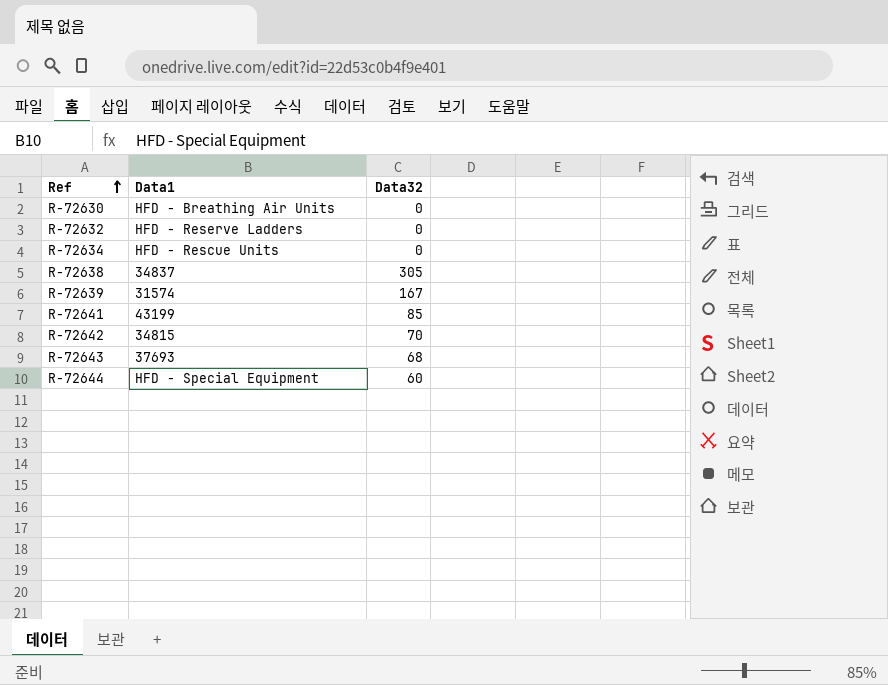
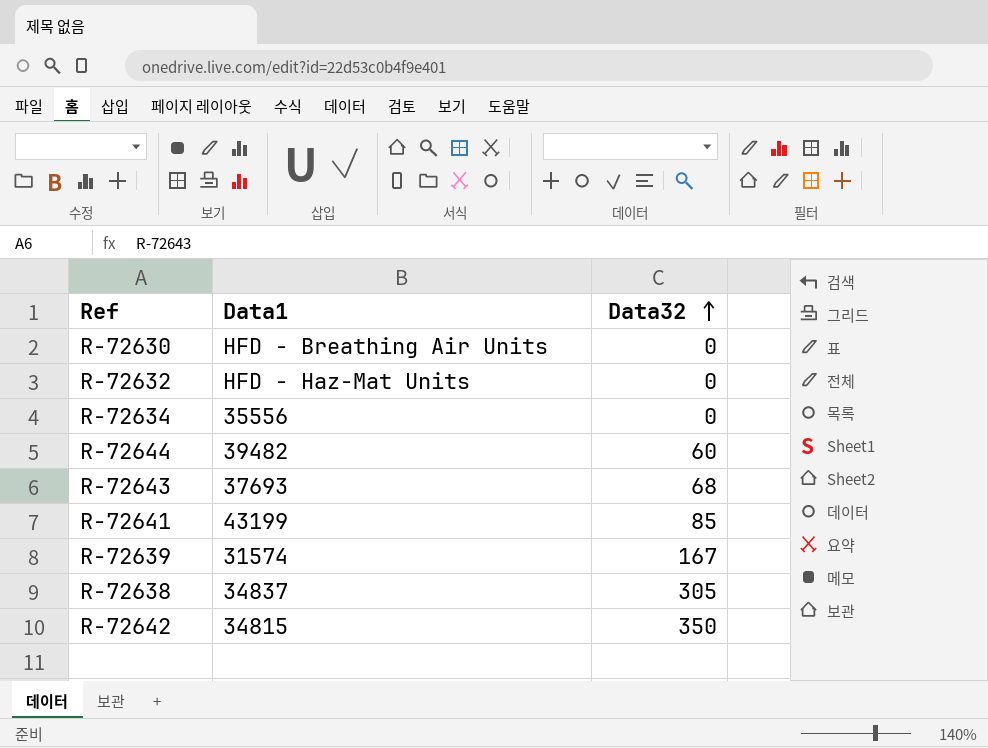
row order: Ref ascending -> Data32 ascending
R-72632 | Data1: HFD - Reserve Ladders -> HFD - Haz-Mat Units
R-72634 | Data1: HFD - Rescue Units -> 35556
R-72644 | Data1: HFD - Special Equipment -> 39482
R-72642 | Data32: 70 -> 350

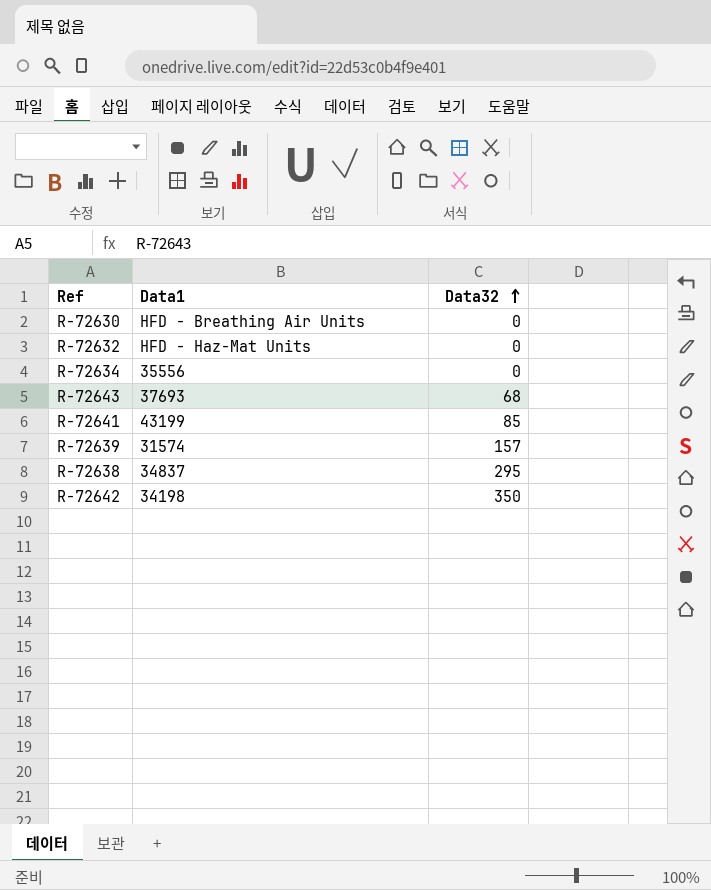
row R-72644: 39482 | 60 -> none
R-72639 | Data32: 167 -> 157
R-72638 | Data32: 305 -> 295
R-72642 | Data1: 34815 -> 34198

